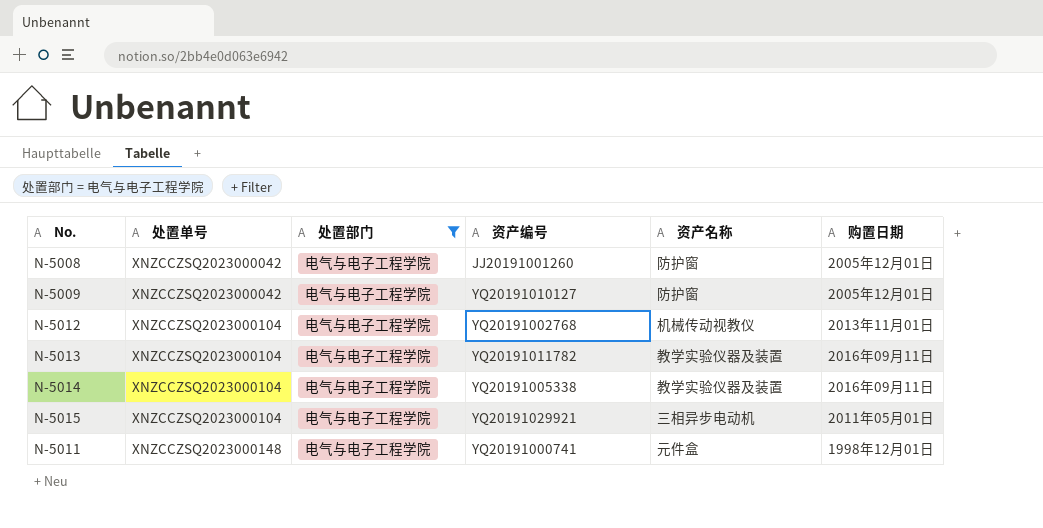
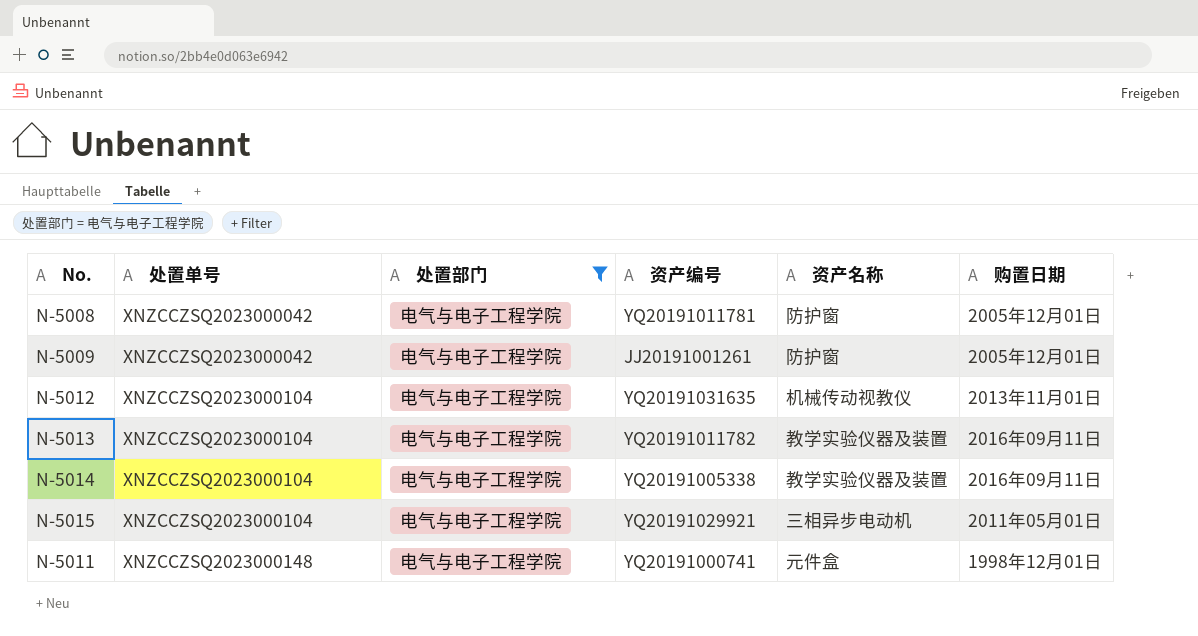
N-5008 | 资产编号: JJ20191001260 -> YQ20191011781
N-5009 | 资产编号: YQ20191010127 -> JJ20191001261
N-5012 | 资产编号: YQ20191002768 -> YQ20191031635

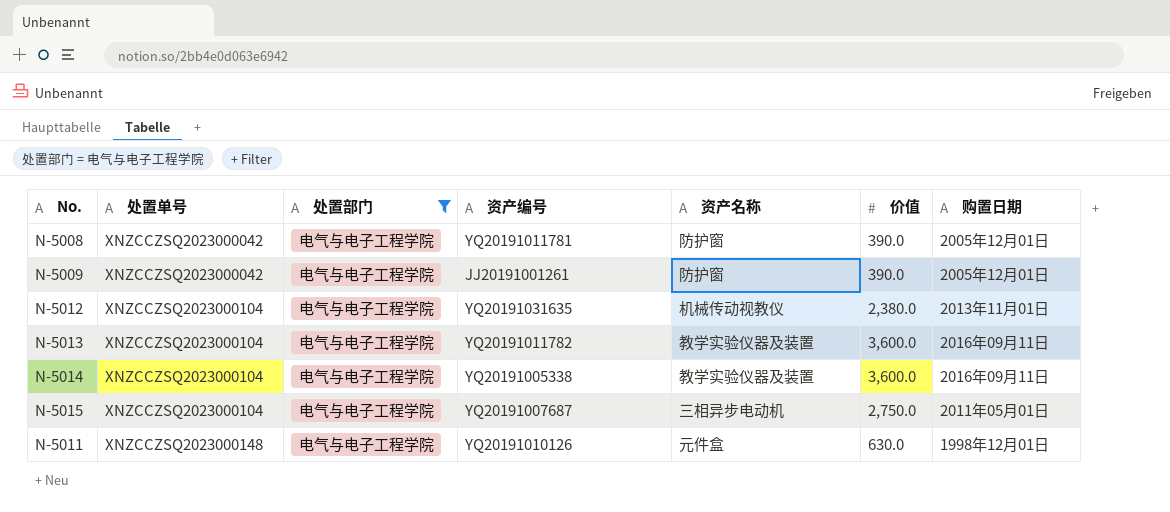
column 价值 | position: none -> 6
N-5015 | 资产编号: YQ20191029921 -> YQ20191007687
N-5011 | 资产编号: YQ20191000741 -> YQ20191010126

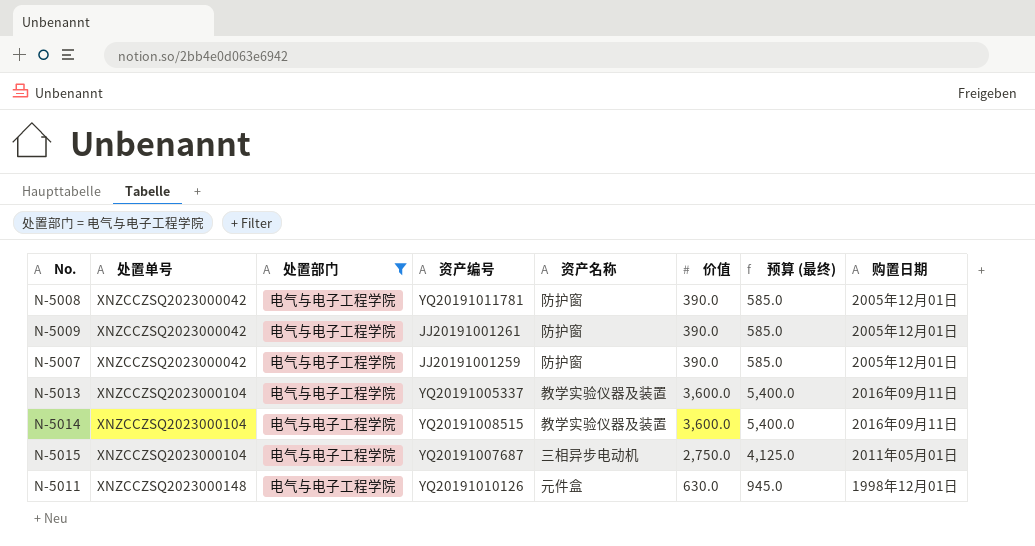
column 预算 (最终) | formula: none -> [价值] * 1.5
row N-5012: XNZCCZSQ2023000104 | 电气与电子工程学院 | YQ20191031635 | 机械传动视教仪 | 2,380.0 | 2013年11月01日 -> none
row N-5007: none -> XNZCCZSQ2023000042 | 电气与电子工程学院 | JJ20191001259 | 防护窗 | 390.0 | 585.0 | 2005年12月01日
N-5013 | 资产编号: YQ20191011782 -> YQ20191005337
N-5014 | 资产编号: YQ20191005338 -> YQ20191008515

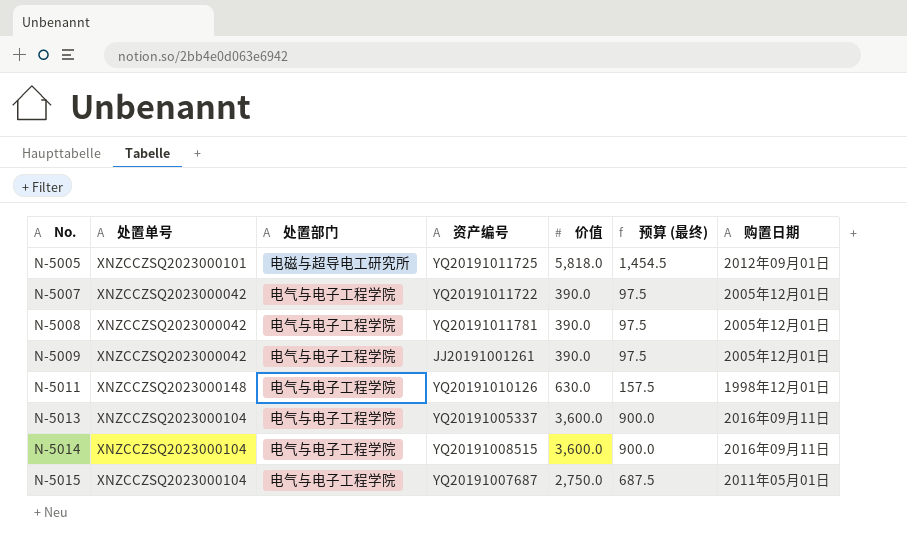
filter: 处置部门 = 电气与电子工程学院 -> none
row order: 处置单号 ascending -> No. ascending
column 资产名称 | position: 5 -> none
column 预算 (最终) | formula: [价值] * 1.5 -> [价值] * 0.25
N-5007 | 资产编号: JJ20191001259 -> YQ20191011722

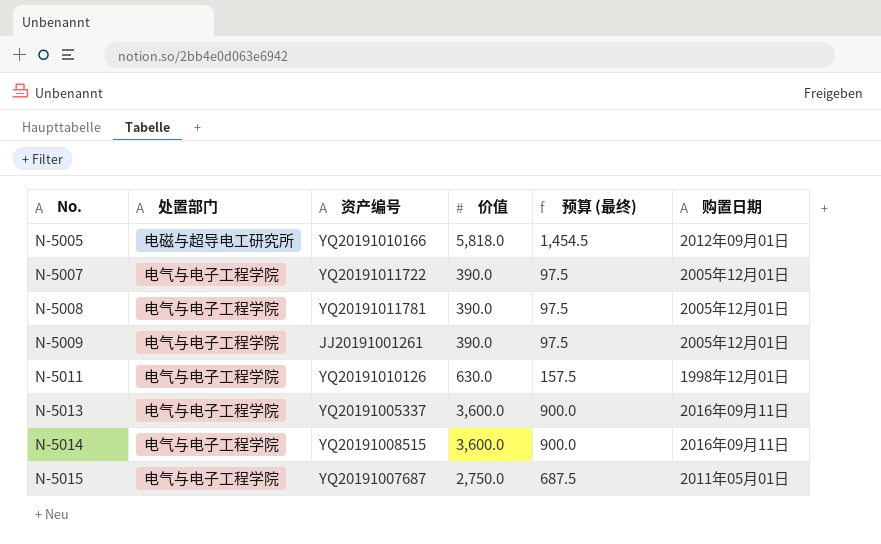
column 处置单号 | position: 2 -> none
N-5005 | 资产编号: YQ20191011725 -> YQ20191010166

